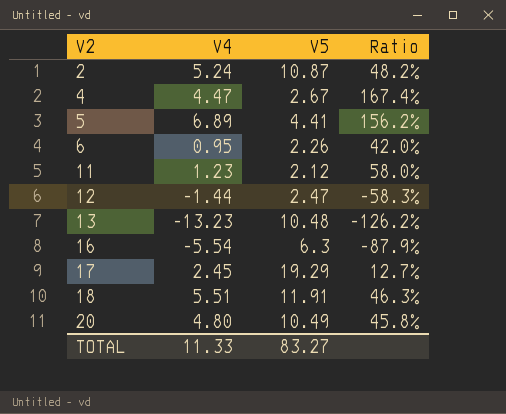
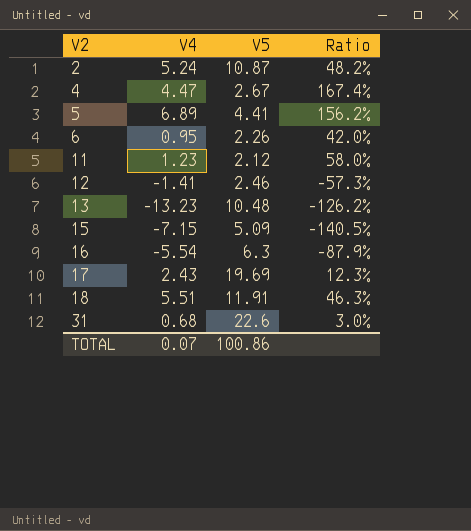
row 20: 4.80 | 10.49 | 45.8% -> none
12 | V4: -1.44 -> -1.41
12 | V5: 2.47 -> 2.46
12 | Ratio: -58.3% -> -57.3%
row 15: none -> -7.15 | 5.09 | -140.5%
17 | V4: 2.45 -> 2.43
17 | V5: 19.29 -> 19.69
17 | Ratio: 12.7% -> 12.3%
row 31: none -> 0.68 | 22.6 | 3.0%
TOTAL | V4: 11.33 -> 0.07
TOTAL | V5: 83.27 -> 100.86

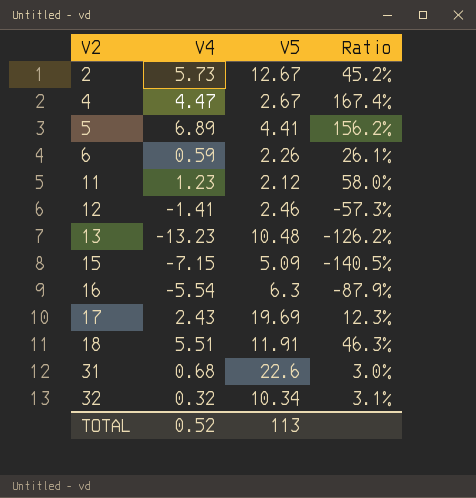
2 | V4: 5.24 -> 5.73
2 | V5: 10.87 -> 12.67
2 | Ratio: 48.2% -> 45.2%
6 | V4: 0.95 -> 0.59
6 | Ratio: 42.0% -> 26.1%
row 32: none -> 0.32 | 10.34 | 3.1%
TOTAL | V4: 0.07 -> 0.52
TOTAL | V5: 100.86 -> 113

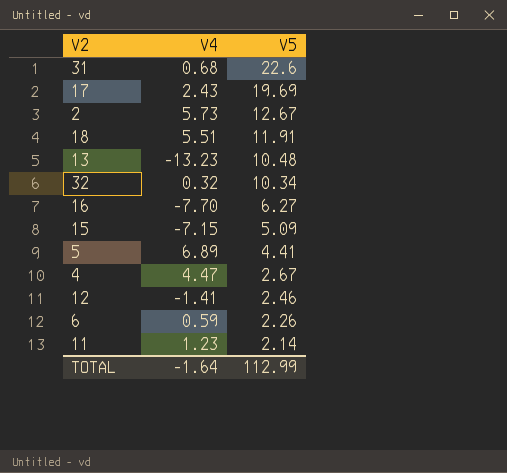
row order: V2 ascending -> V5 descending
column Ratio | formula: [V4] / [V5] -> none
16 | V4: -5.54 -> -7.70
16 | V5: 6.3 -> 6.27
11 | V5: 2.12 -> 2.14
TOTAL | V4: 0.52 -> -1.64
TOTAL | V5: 113 -> 112.99

